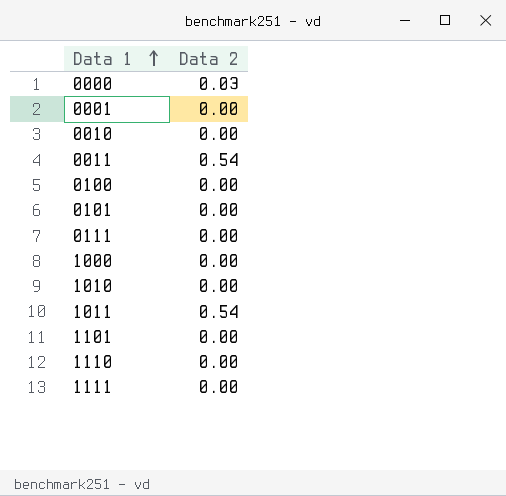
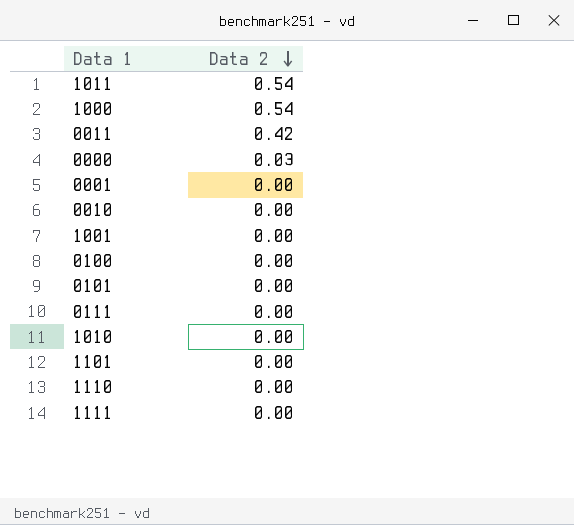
row order: Data 1 ascending -> Data 2 descending
1000 | Data 2: 0.00 -> 0.54
0011 | Data 2: 0.54 -> 0.42
row 1001: none -> 0.00

